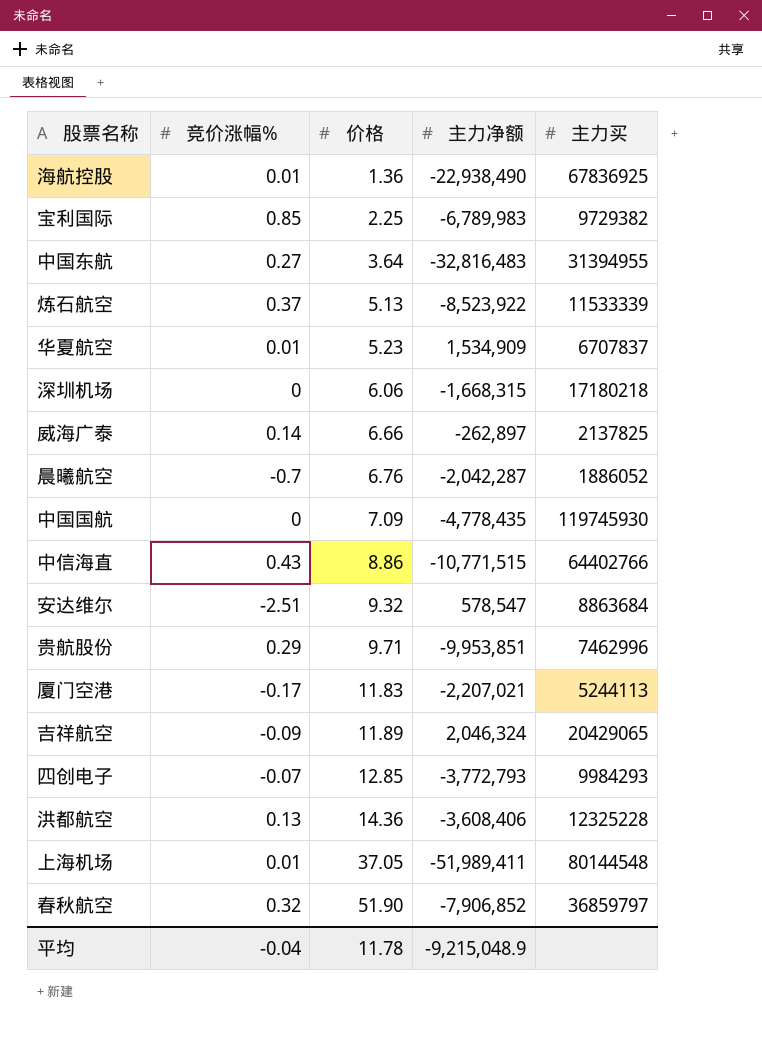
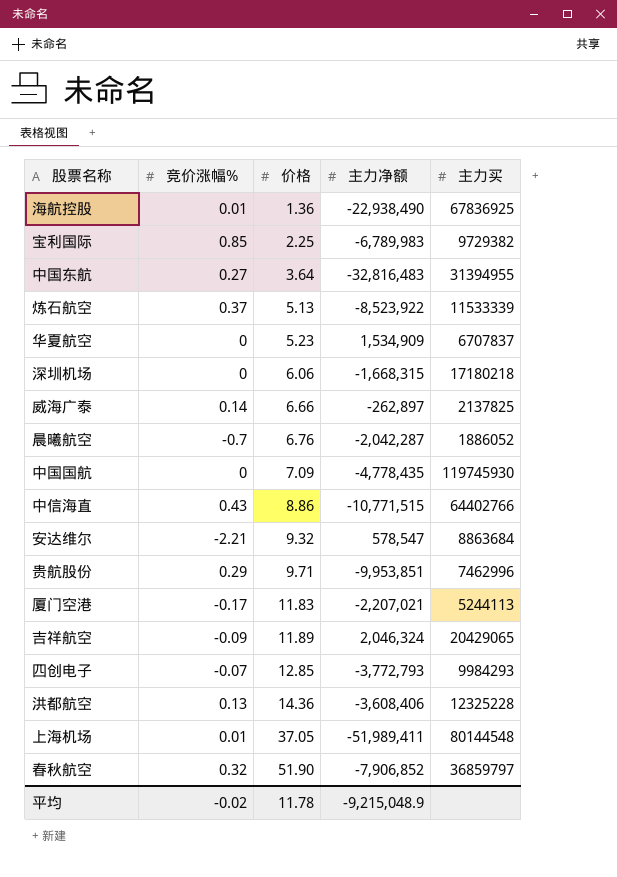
华夏航空 | 竞价涨幅%: 0.01 -> 0
安达维尔 | 竞价涨幅%: -2.51 -> -2.21
平均 | 竞价涨幅%: -0.04 -> -0.02

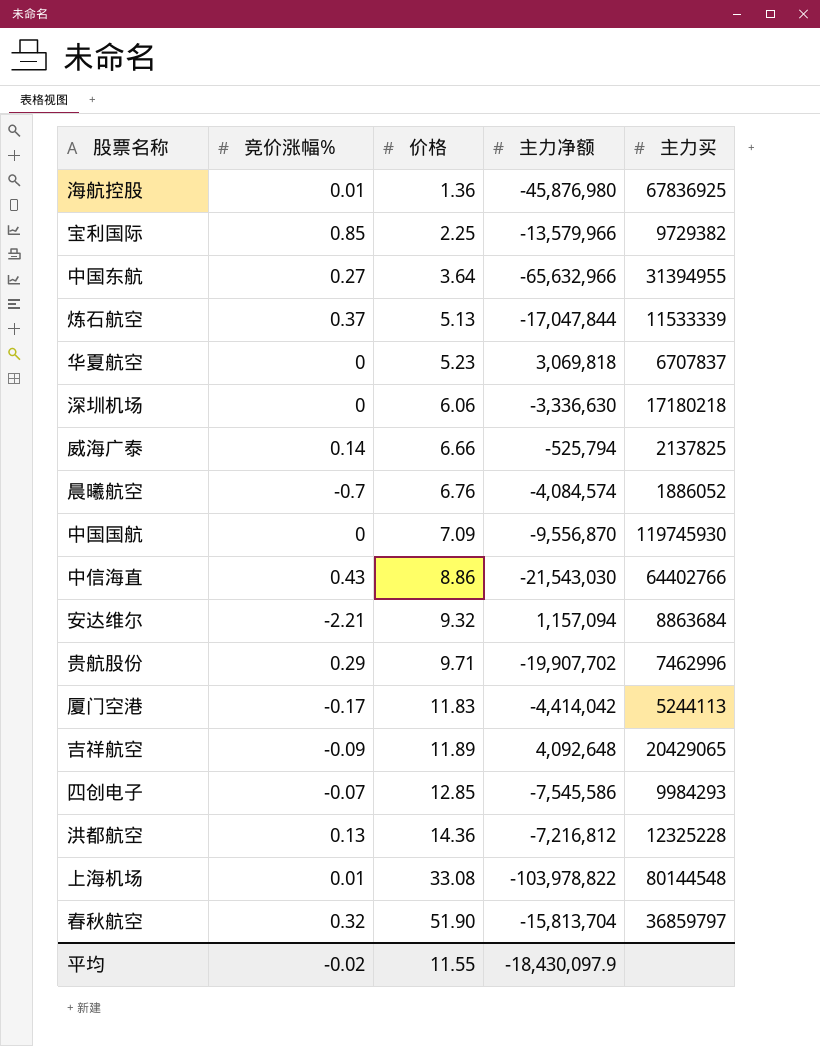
海航控股 | 主力净额: -22,938,490 -> -45,876,980
宝利国际 | 主力净额: -6,789,983 -> -13,579,966
中国东航 | 主力净额: -32,816,483 -> -65,632,966
炼石航空 | 主力净额: -8,523,922 -> -17,047,844
华夏航空 | 主力净额: 1,534,909 -> 3,069,818
深圳机场 | 主力净额: -1,668,315 -> -3,336,630
威海广泰 | 主力净额: -262,897 -> -525,794
晨曦航空 | 主力净额: -2,042,287 -> -4,084,574
中国国航 | 主力净额: -4,778,435 -> -9,556,870
中信海直 | 主力净额: -10,771,515 -> -21,543,030
安达维尔 | 主力净额: 578,547 -> 1,157,094
贵航股份 | 主力净额: -9,953,851 -> -19,907,702
厦门空港 | 主力净额: -2,207,021 -> -4,414,042
吉祥航空 | 主力净额: 2,046,324 -> 4,092,648
四创电子 | 主力净额: -3,772,793 -> -7,545,586
洪都航空 | 主力净额: -3,608,406 -> -7,216,812
上海机场 | 价格: 37.05 -> 33.08
上海机场 | 主力净额: -51,989,411 -> -103,978,822
春秋航空 | 主力净额: -7,906,852 -> -15,813,704
平均 | 价格: 11.78 -> 11.55
平均 | 主力净额: -9,215,048.9 -> -18,430,097.9

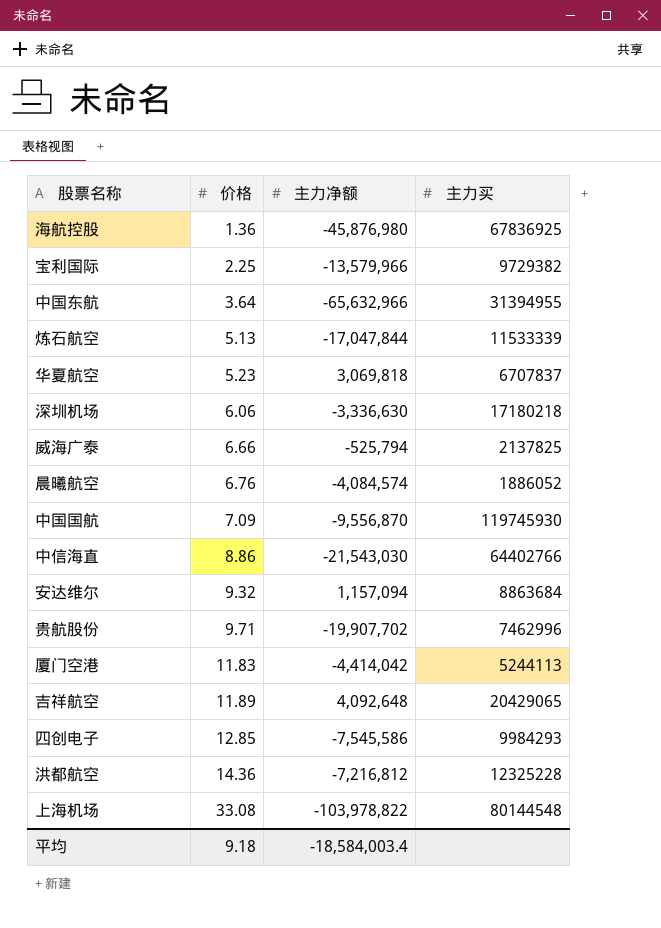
column 竞价涨幅% | position: 2 -> none
row 春秋航空: 0.32 | 51.90 | -15,813,704 | 36859797 -> none
平均 | 价格: 11.55 -> 9.18
平均 | 主力净额: -18,430,097.9 -> -18,584,003.4

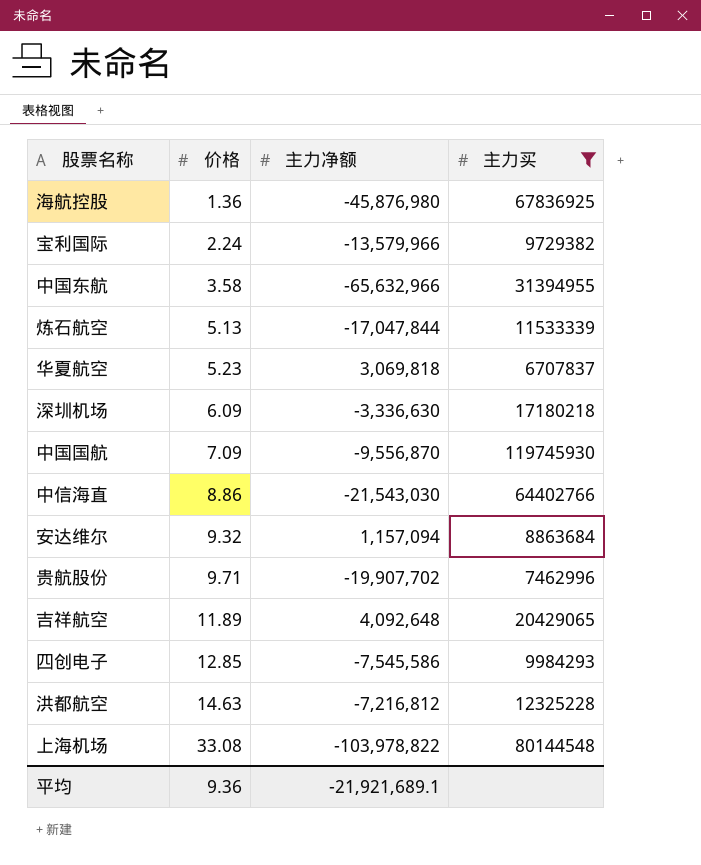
filter: none -> 主力买 >= 6707837
宝利国际 | 价格: 2.25 -> 2.24
中国东航 | 价格: 3.64 -> 3.58
深圳机场 | 价格: 6.06 -> 6.09
洪都航空 | 价格: 14.36 -> 14.63
平均 | 价格: 9.18 -> 9.36
平均 | 主力净额: -18,584,003.4 -> -21,921,689.1

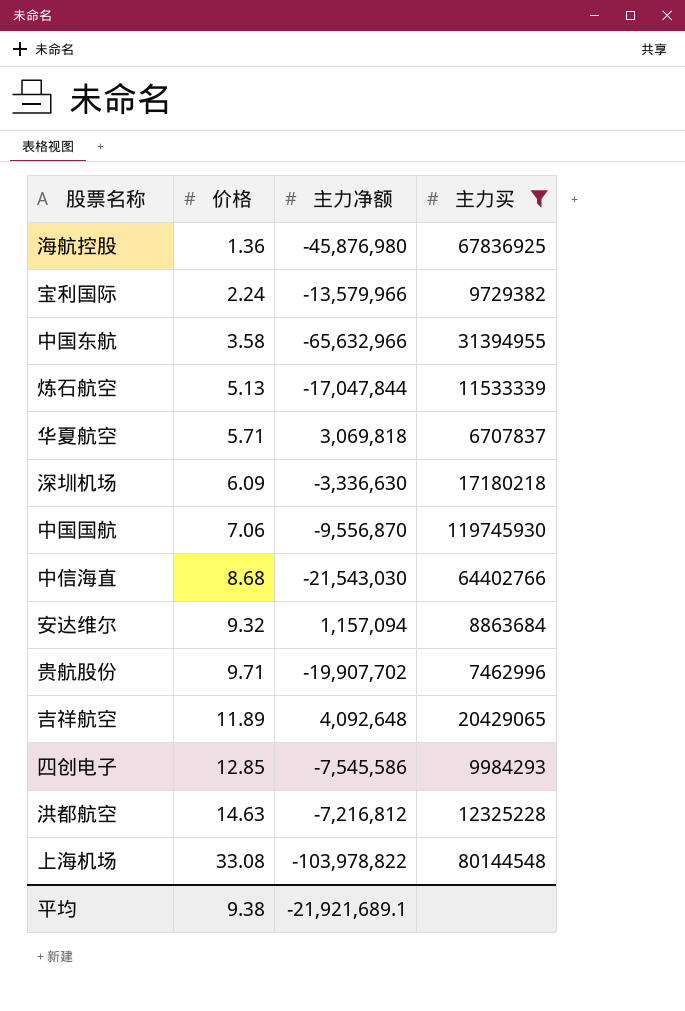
华夏航空 | 价格: 5.23 -> 5.71
中国国航 | 价格: 7.09 -> 7.06
中信海直 | 价格: 8.86 -> 8.68
平均 | 价格: 9.36 -> 9.38

